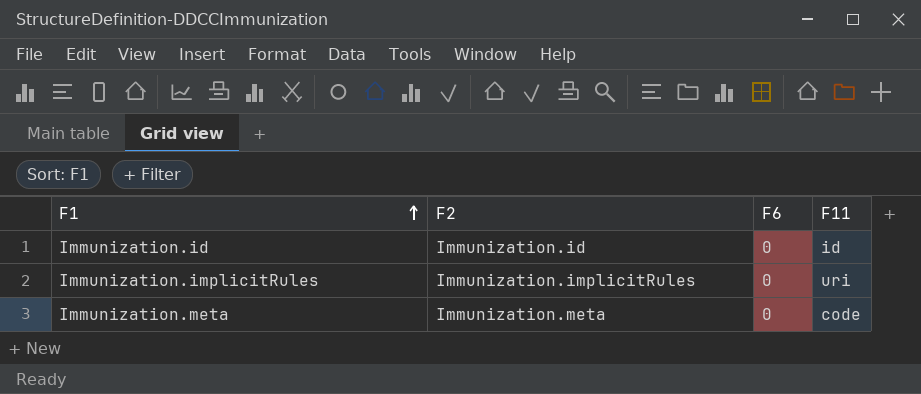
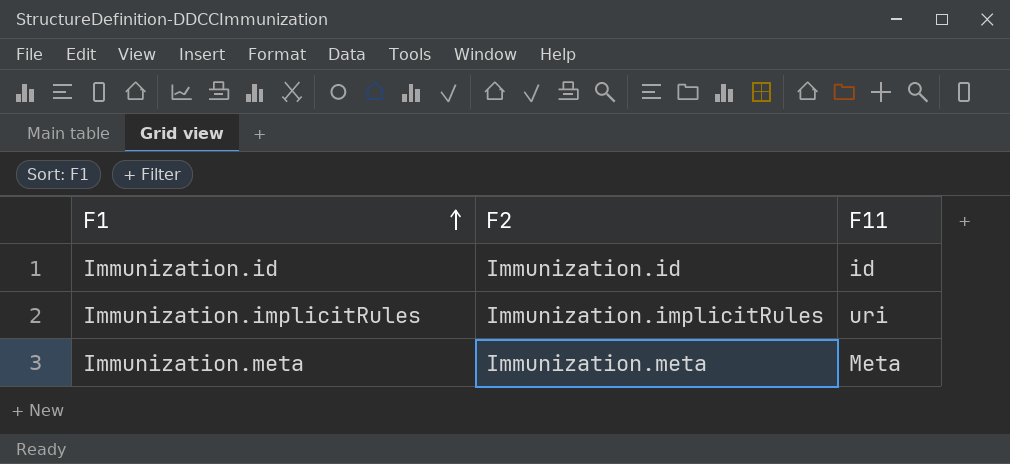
column F6 | position: 3 -> none
Immunization.meta | F11: code -> Meta

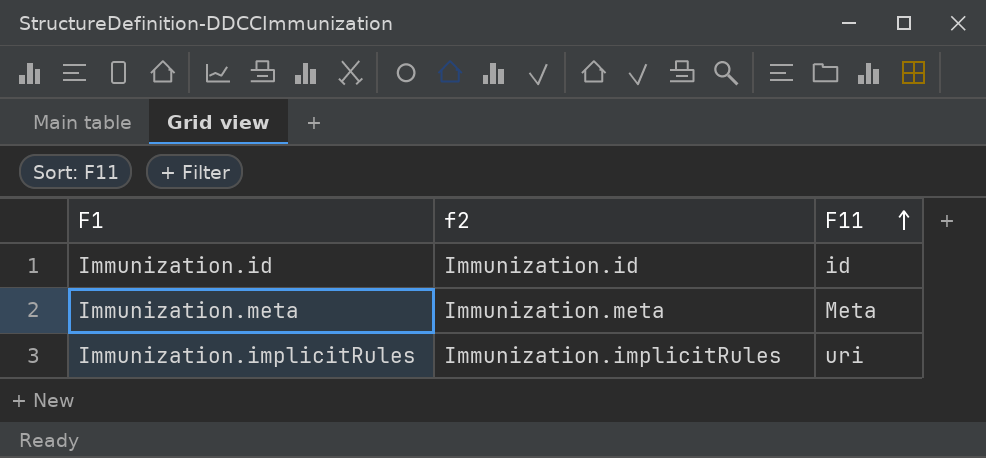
row order: F1 ascending -> F11 ascending
column name: F2 -> f2

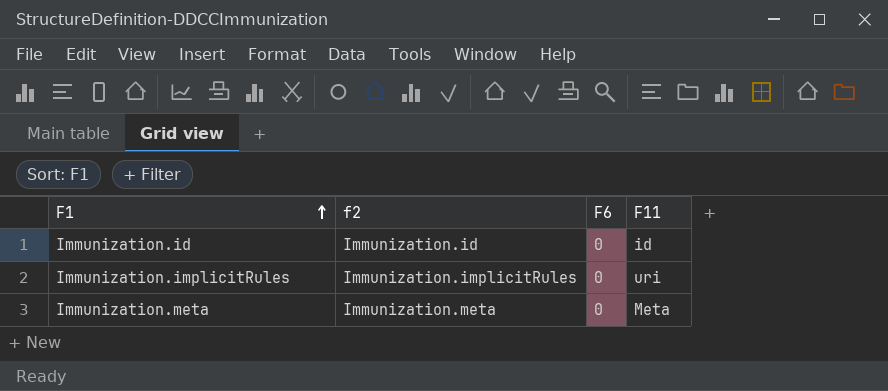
row order: F11 ascending -> F1 ascending
column F6 | position: none -> 3

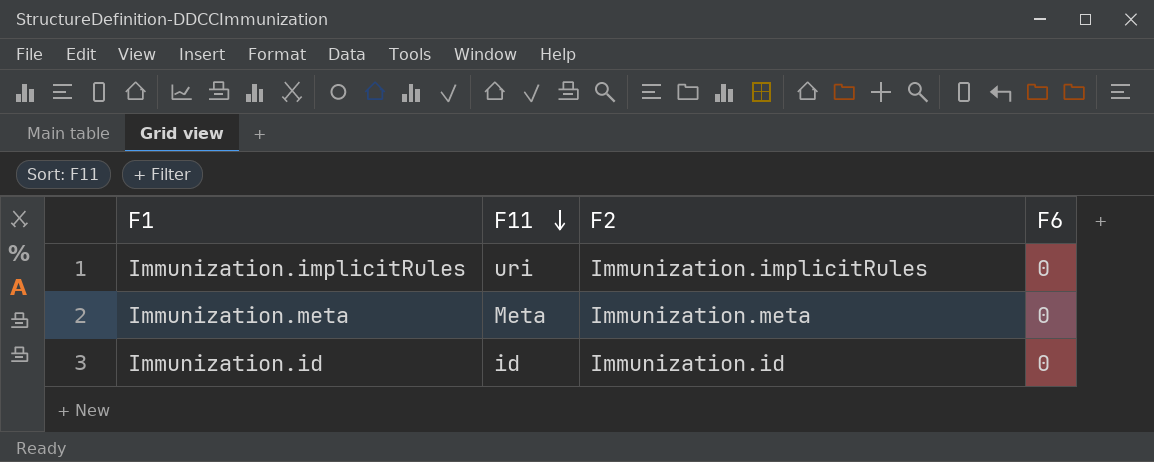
row order: F1 ascending -> F11 descending
column F11 | position: 4 -> 2
column name: f2 -> F2

